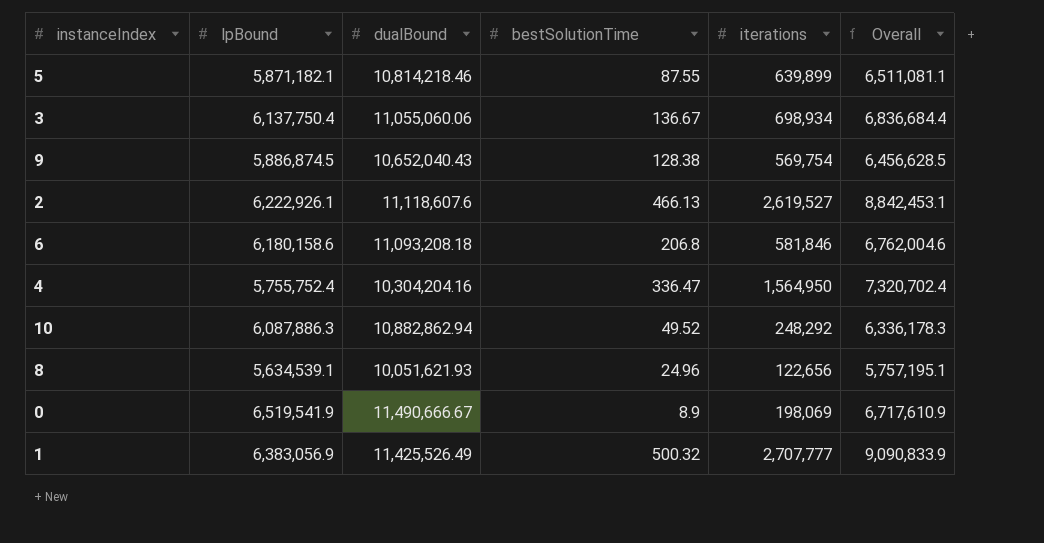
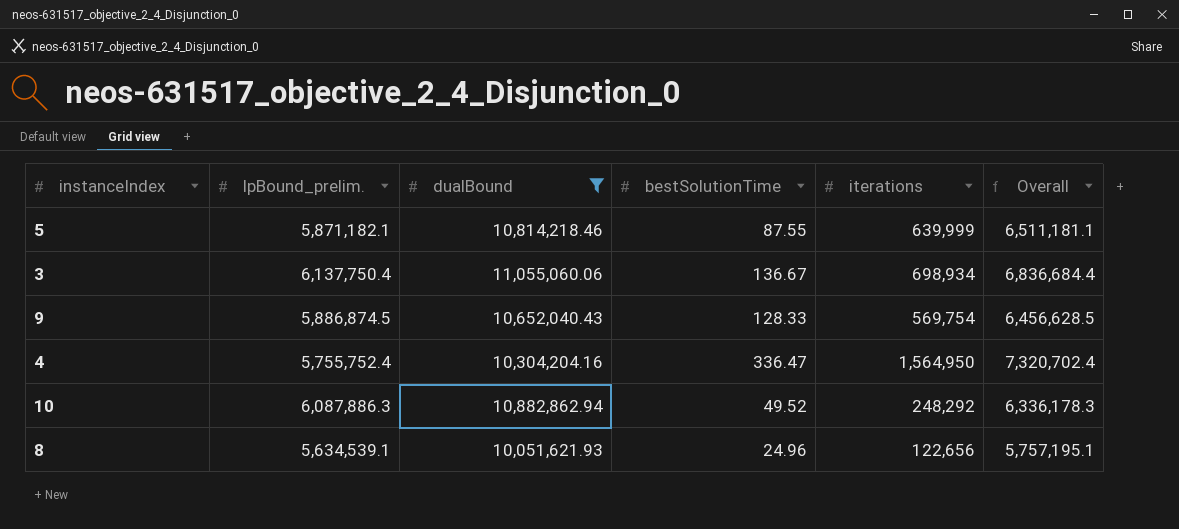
filter: none -> dualBound <= 11,055,060.06
column name: lpBound -> lpBound_prelim.
5 | iterations: 639,899 -> 639,999
5 | Overall: 6,511,081.1 -> 6,511,181.1
9 | bestSolutionTime: 128.38 -> 128.33

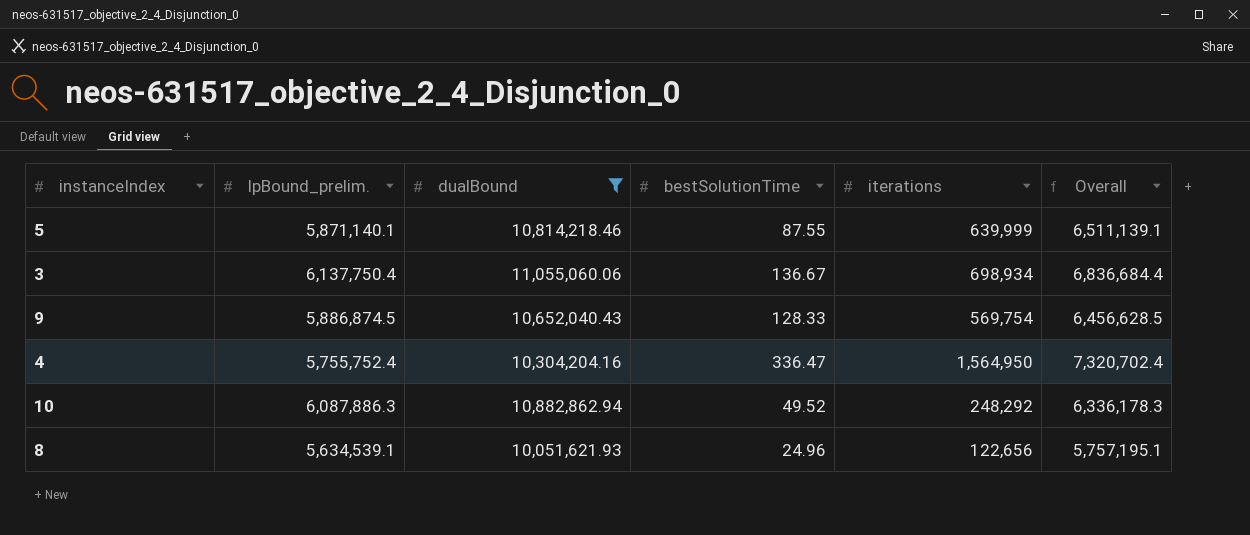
5 | lpBound_prelim.: 5,871,182.1 -> 5,871,140.1
5 | Overall: 6,511,181.1 -> 6,511,139.1

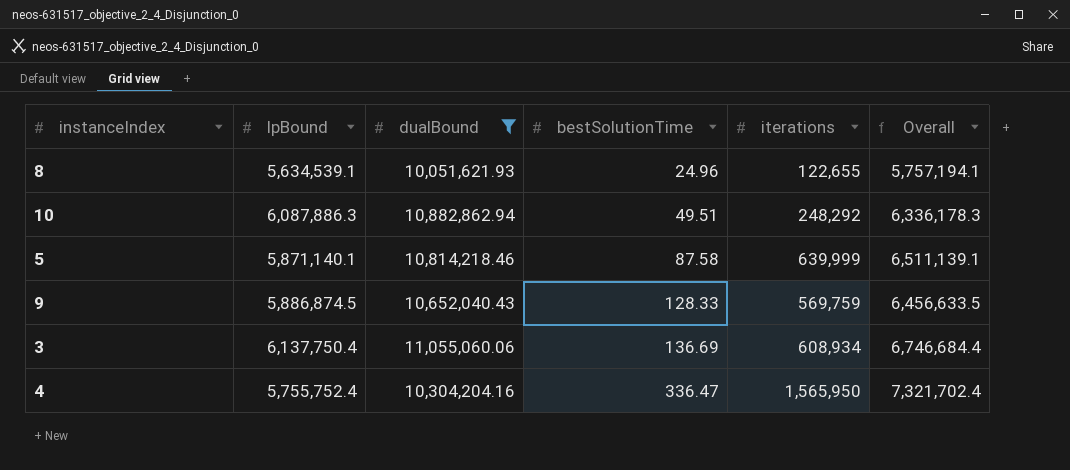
row order: none -> bestSolutionTime ascending
column name: lpBound_prelim. -> lpBound
8 | iterations: 122,656 -> 122,655
8 | Overall: 5,757,195.1 -> 5,757,194.1
10 | bestSolutionTime: 49.52 -> 49.51
5 | bestSolutionTime: 87.55 -> 87.58
9 | iterations: 569,754 -> 569,759
9 | Overall: 6,456,628.5 -> 6,456,633.5
3 | bestSolutionTime: 136.67 -> 136.69
3 | iterations: 698,934 -> 608,934
3 | Overall: 6,836,684.4 -> 6,746,684.4
4 | iterations: 1,564,950 -> 1,565,950
4 | Overall: 7,320,702.4 -> 7,321,702.4

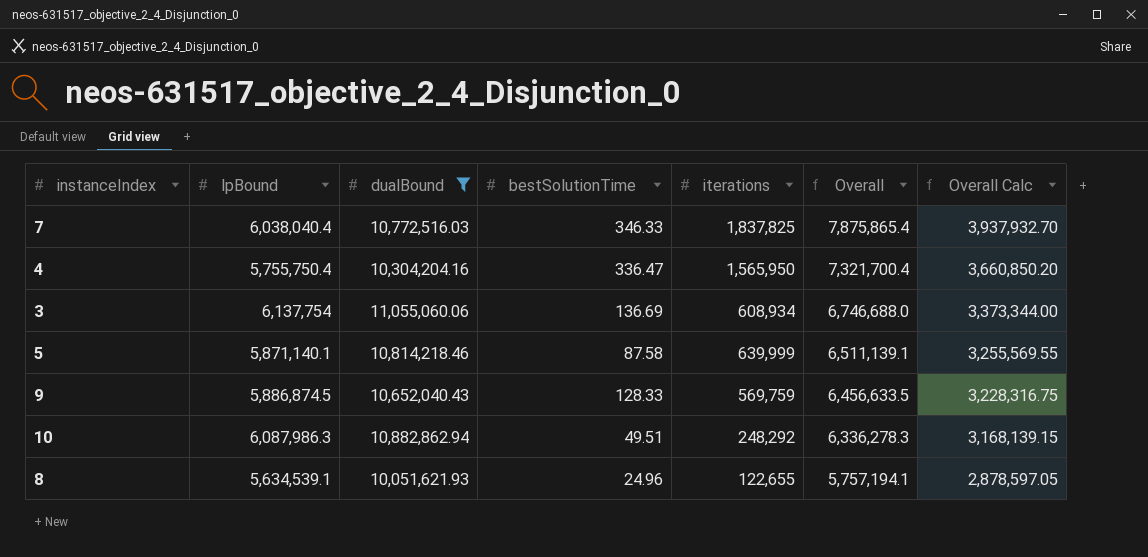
row order: bestSolutionTime ascending -> Overall descending
column Overall Calc | formula: none -> [Overall] * 0.5
row 7: none -> 6,038,040.4 | 10,772,516.03 | 346.33 | 1,837,825 | 7,875,865.4 | 3,937,932.70
4 | lpBound: 5,755,752.4 -> 5,755,750.4
4 | Overall: 7,321,702.4 -> 7,321,700.4
3 | lpBound: 6,137,750.4 -> 6,137,754
3 | Overall: 6,746,684.4 -> 6,746,688.0
10 | lpBound: 6,087,886.3 -> 6,087,986.3
10 | Overall: 6,336,178.3 -> 6,336,278.3

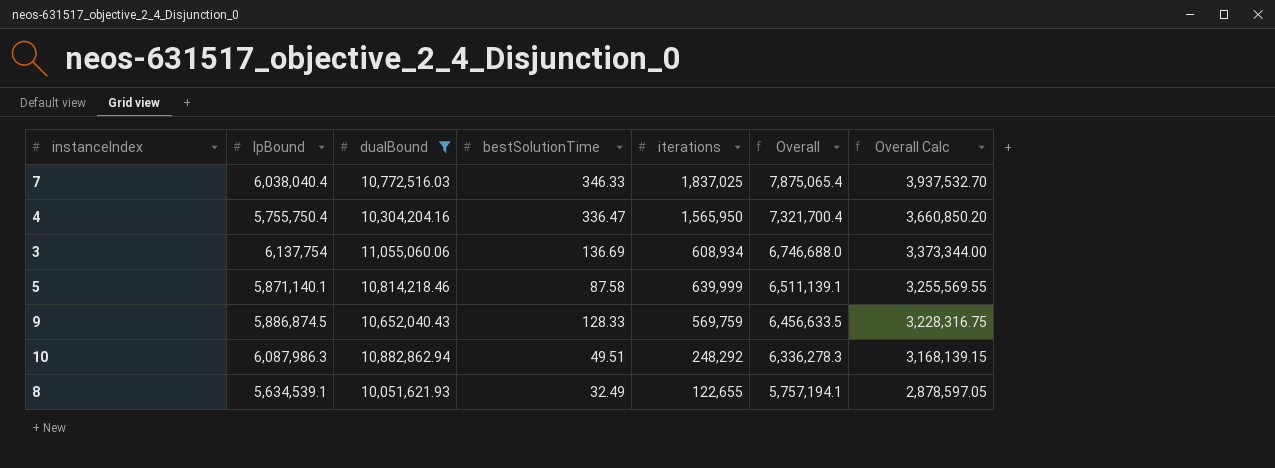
7 | iterations: 1,837,825 -> 1,837,025
7 | Overall: 7,875,865.4 -> 7,875,065.4
7 | Overall Calc: 3,937,932.70 -> 3,937,532.70
8 | bestSolutionTime: 24.96 -> 32.49

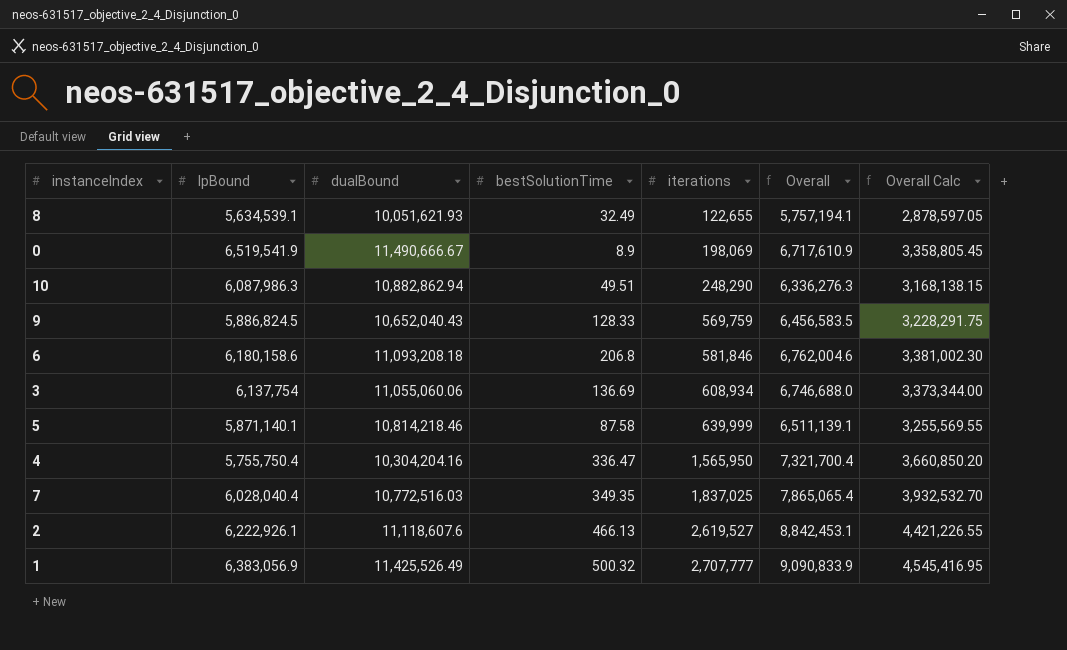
filter: dualBound <= 11,055,060.06 -> none
row order: Overall descending -> iterations ascending
10 | iterations: 248,292 -> 248,290
10 | Overall: 6,336,278.3 -> 6,336,276.3
10 | Overall Calc: 3,168,139.15 -> 3,168,138.15
9 | lpBound: 5,886,874.5 -> 5,886,824.5
9 | Overall: 6,456,633.5 -> 6,456,583.5
9 | Overall Calc: 3,228,316.75 -> 3,228,291.75
7 | lpBound: 6,038,040.4 -> 6,028,040.4
7 | bestSolutionTime: 346.33 -> 349.35
7 | Overall: 7,875,065.4 -> 7,865,065.4
7 | Overall Calc: 3,937,532.70 -> 3,932,532.70

